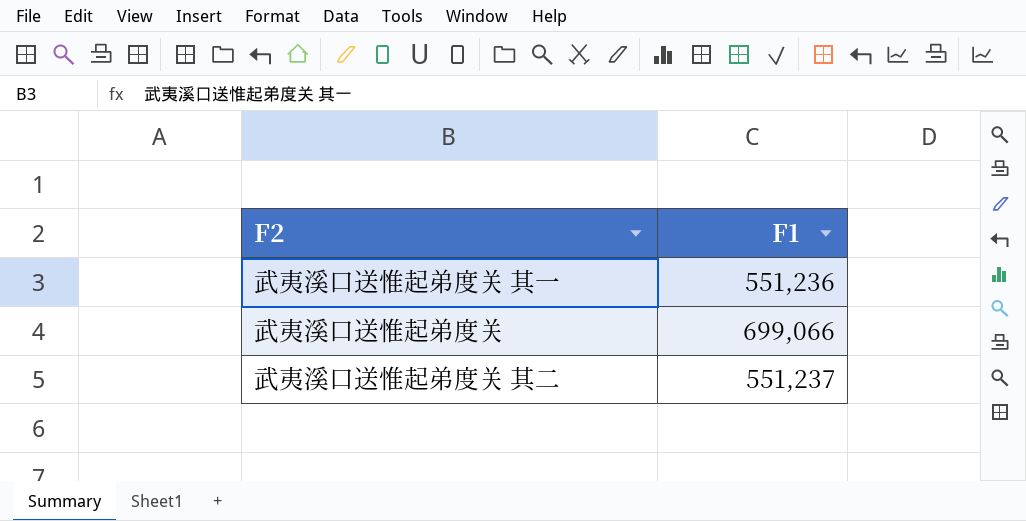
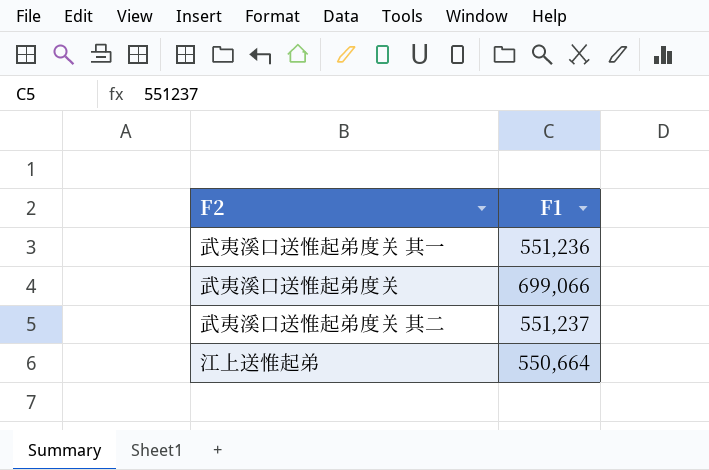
row 江上送惟起弟: none -> 550,664

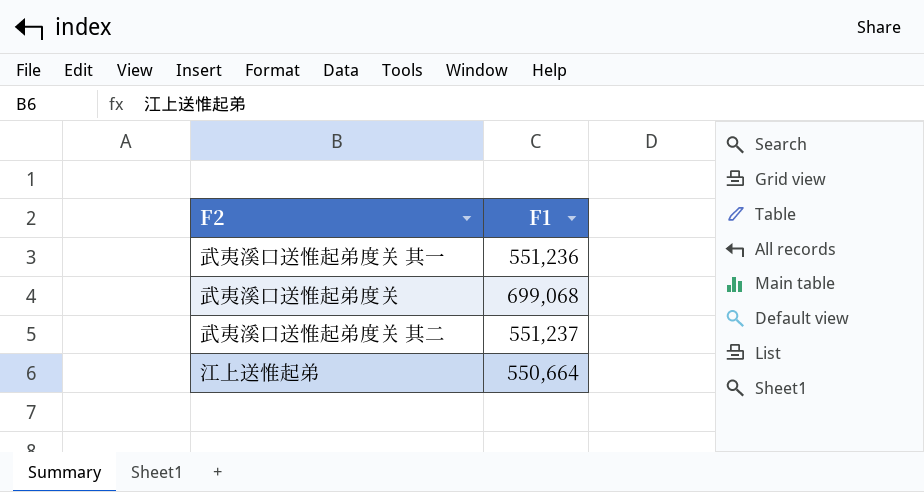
武夷溪口送惟起弟度关 | F1: 699,066 -> 699,068

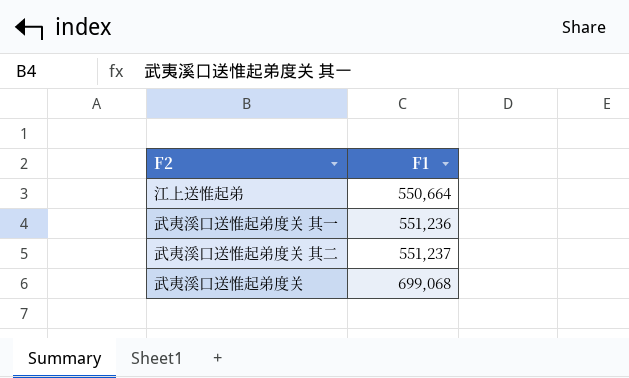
row order: none -> F1 ascending

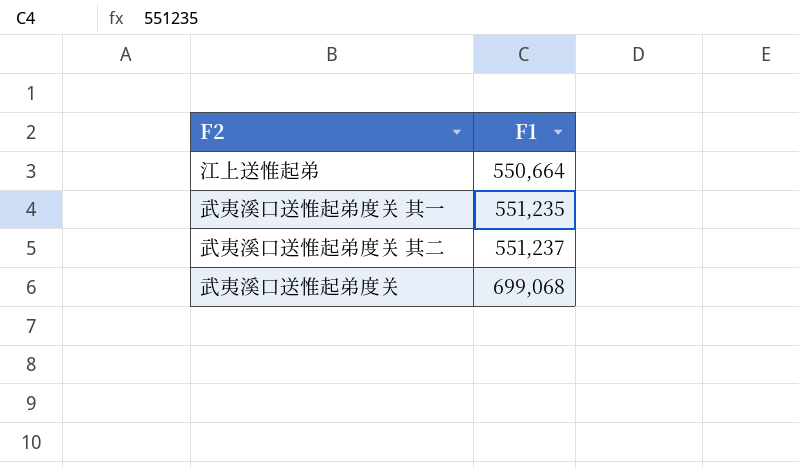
武夷溪口送惟起弟度关 其一 | F1: 551,236 -> 551,235

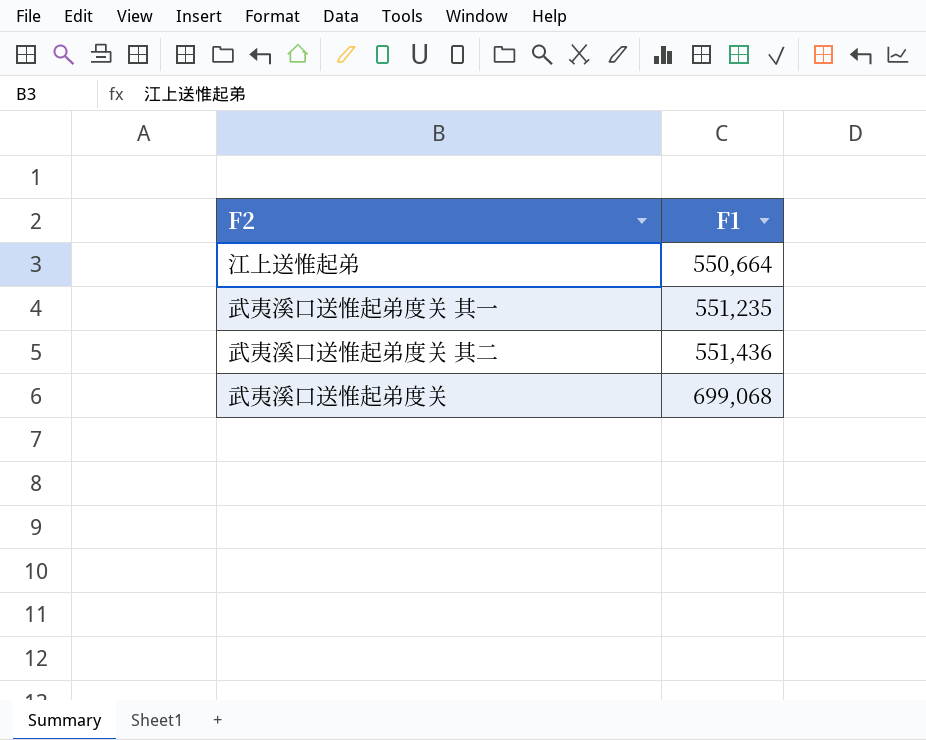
武夷溪口送惟起弟度关 其二 | F1: 551,237 -> 551,436

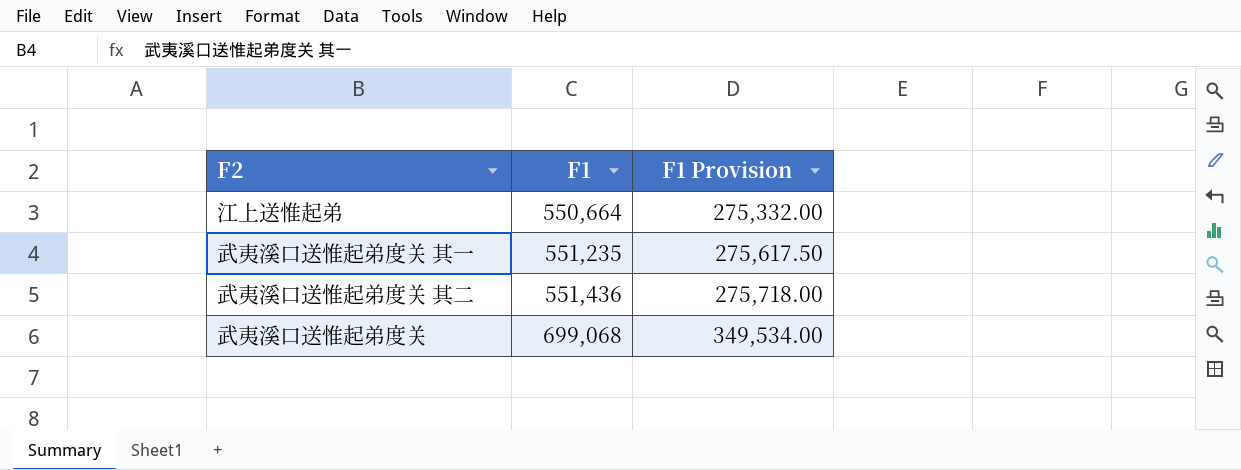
column F1 Provision | formula: none -> [F1] * 0.5

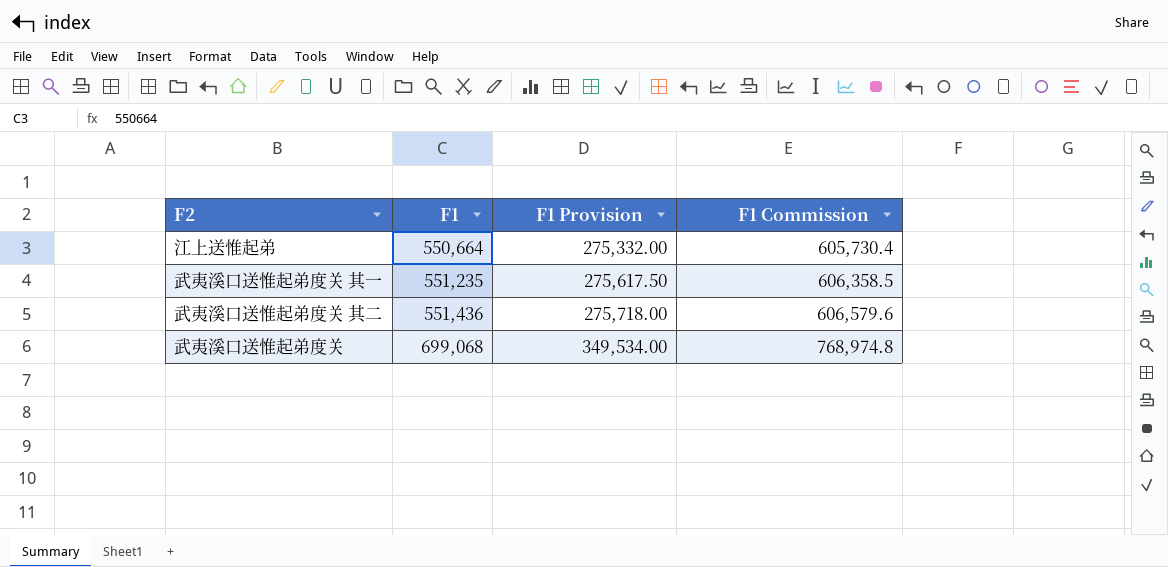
column F1 Commission | formula: none -> [F1] * 1.1

